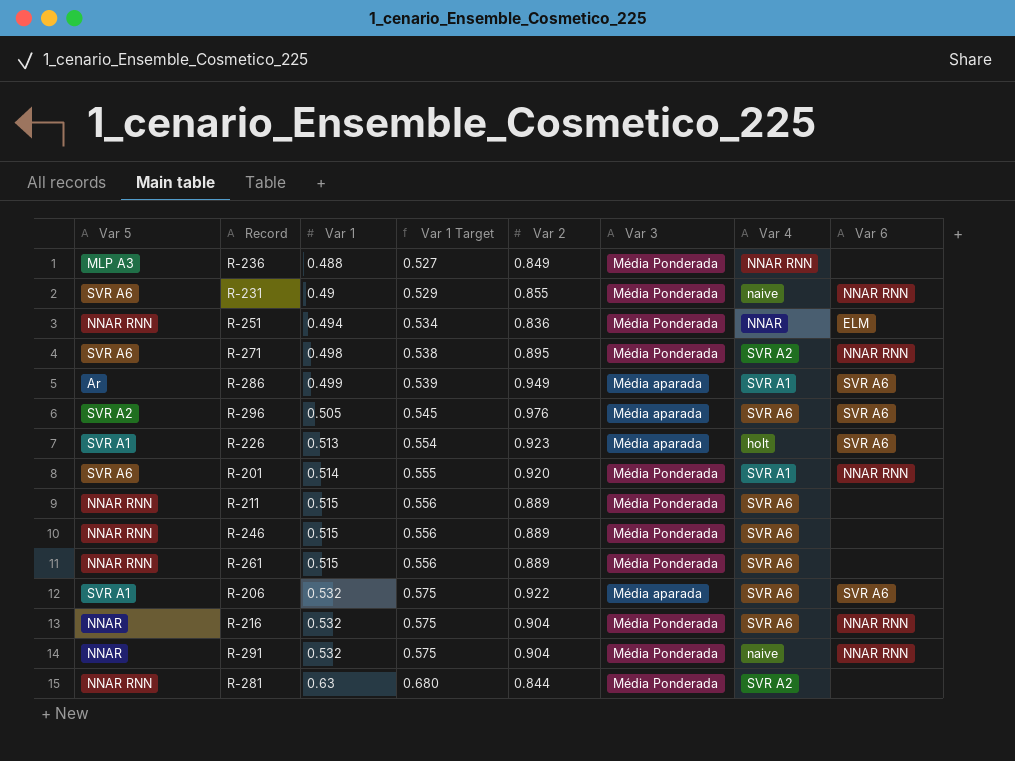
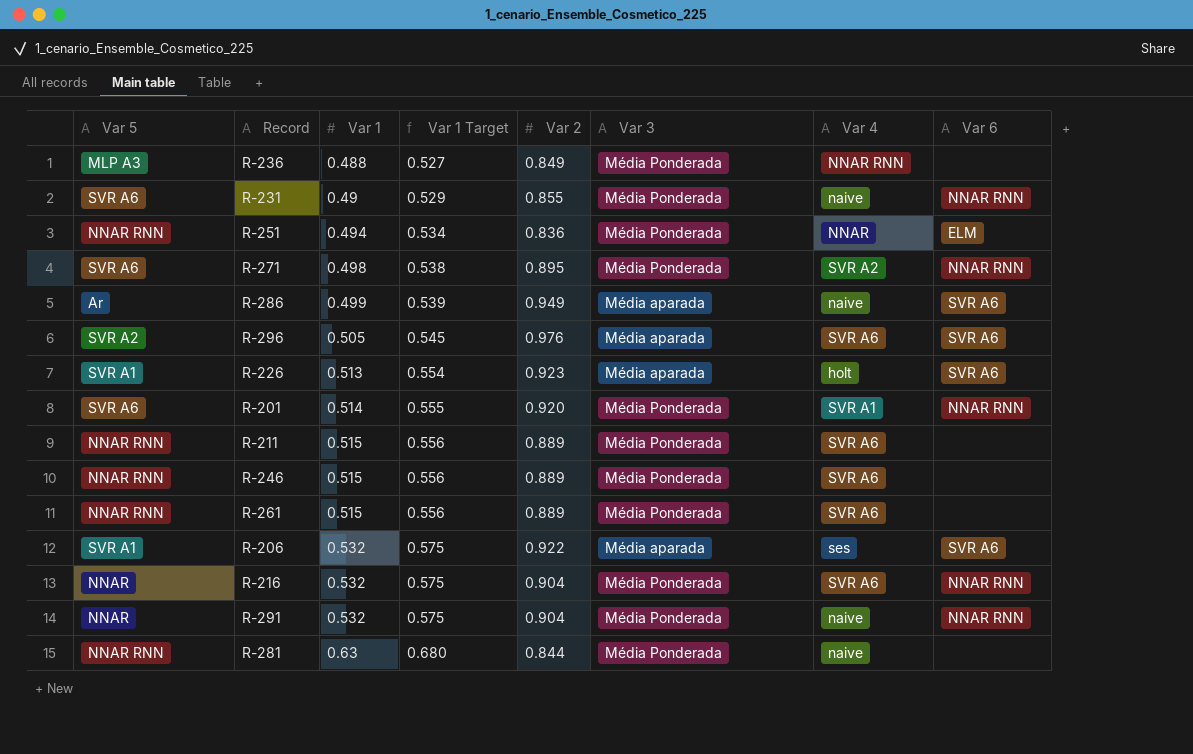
R-286 | Var 4: SVR A1 -> naive
R-206 | Var 4: SVR A6 -> ses
R-281 | Var 4: SVR A2 -> naive

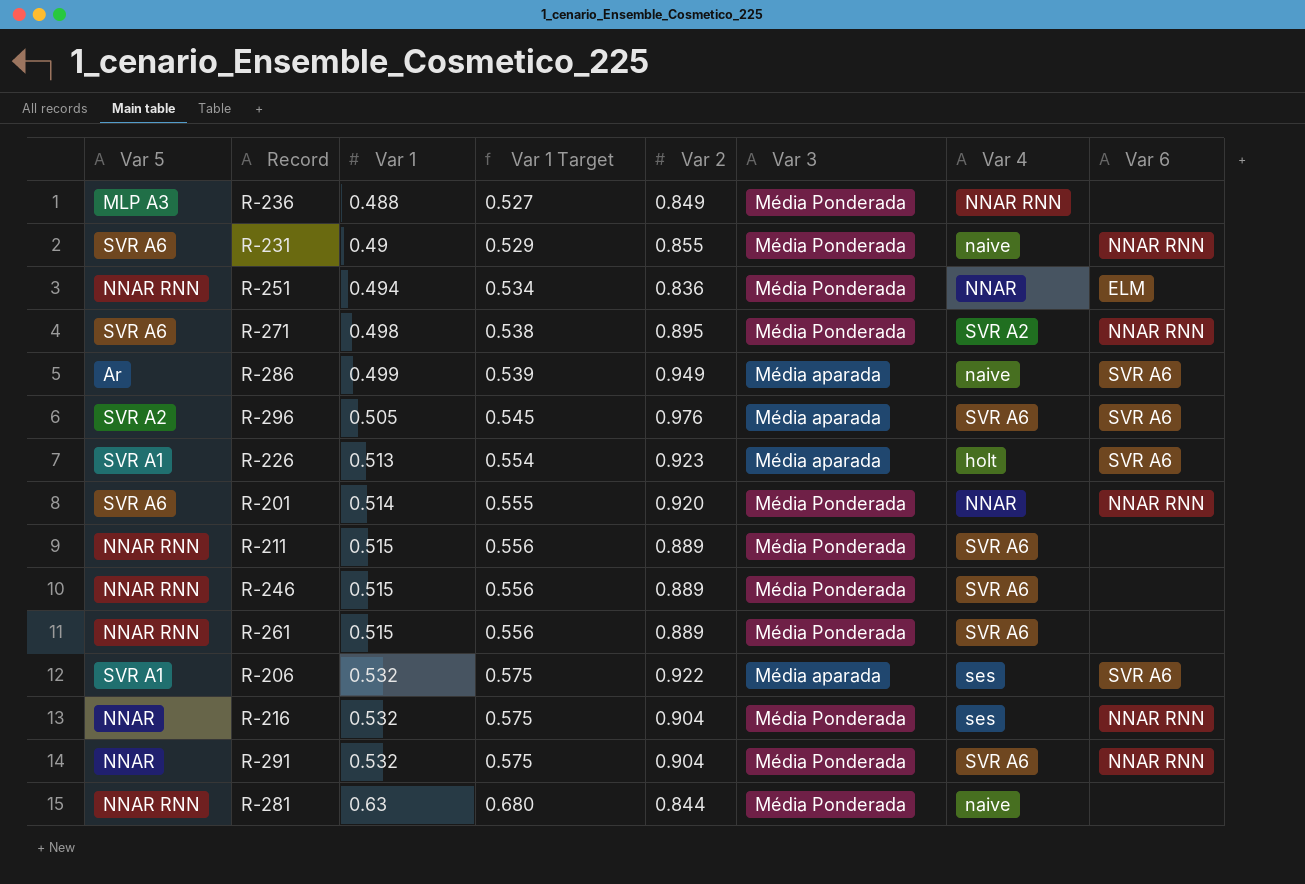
R-201 | Var 4: SVR A1 -> NNAR
R-216 | Var 4: SVR A6 -> ses
R-291 | Var 4: naive -> SVR A6

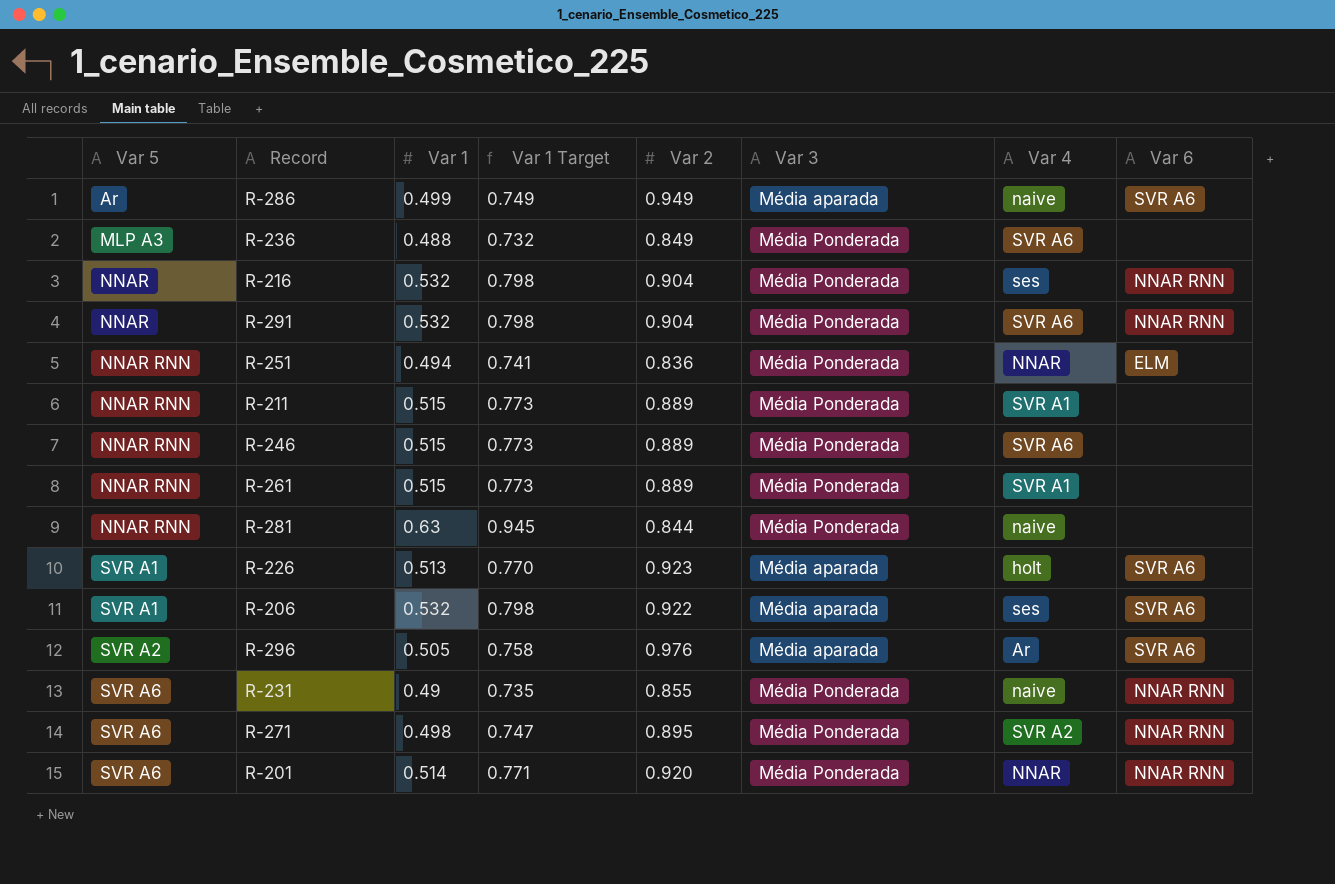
row order: Var 1 ascending -> Var 5 ascending
column Var 1 Target | formula: [Var 1] * 1.08 -> [Var 1] * 1.5
R-236 | Var 4: NNAR RNN -> SVR A6
R-211 | Var 4: SVR A6 -> SVR A1
R-261 | Var 4: SVR A6 -> SVR A1
R-296 | Var 4: SVR A6 -> Ar

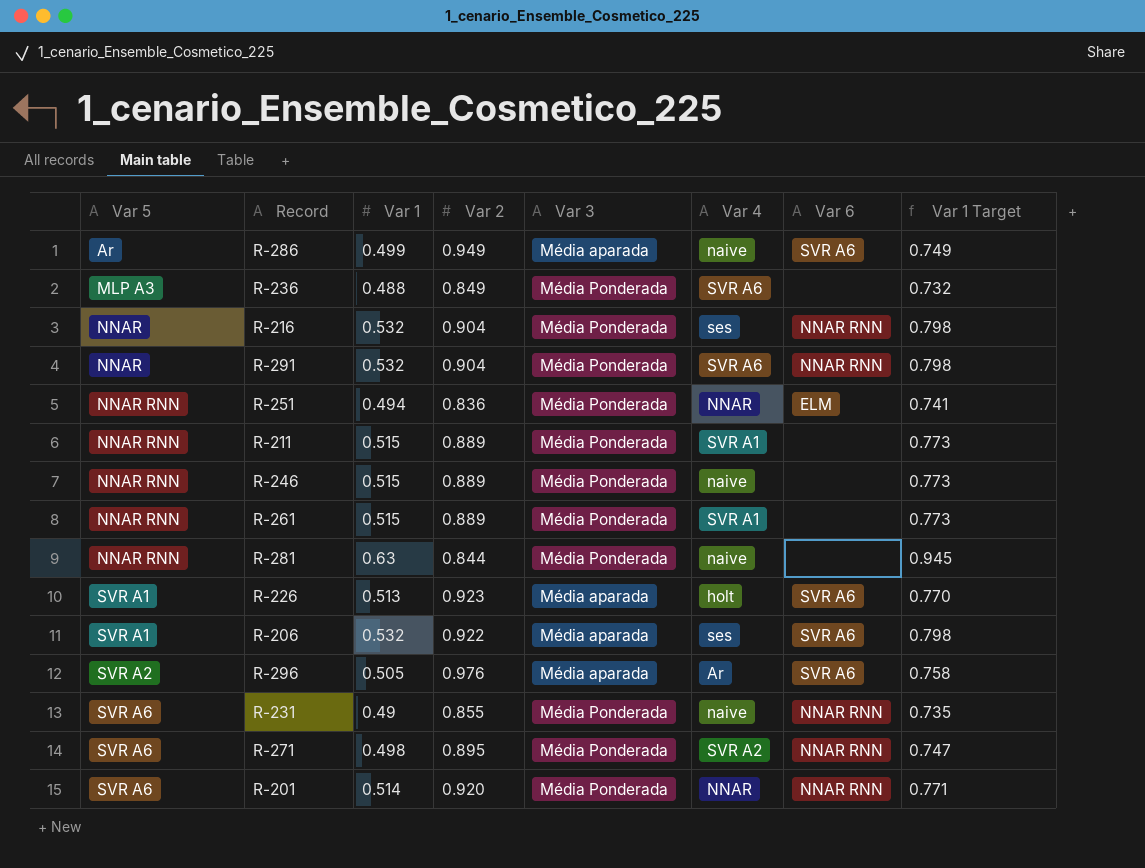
column Var 1 Target | position: 4 -> 8
R-246 | Var 4: SVR A6 -> naive

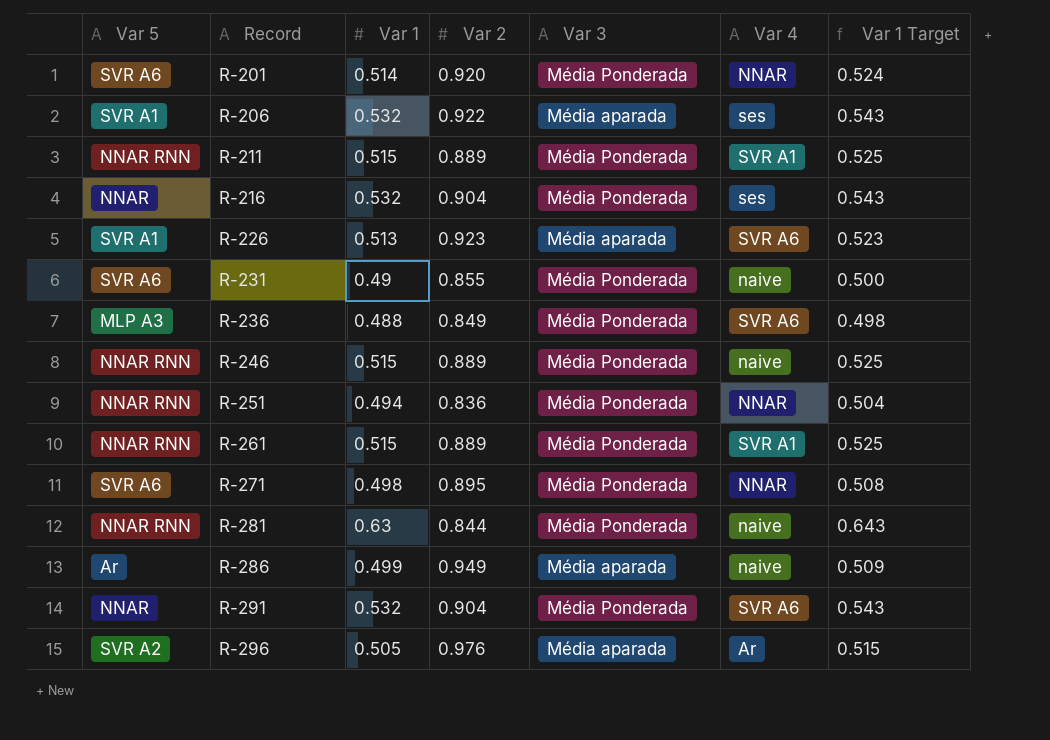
row order: Var 5 ascending -> Record ascending
column Var 6 | position: 7 -> none
column Var 1 Target | formula: [Var 1] * 1.5 -> [Var 1] * 1.02
R-226 | Var 4: holt -> SVR A6
R-271 | Var 4: SVR A2 -> NNAR

